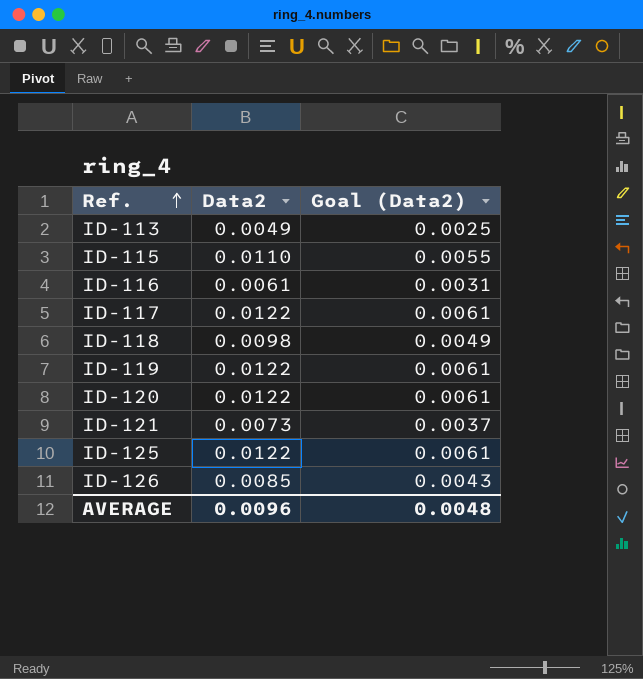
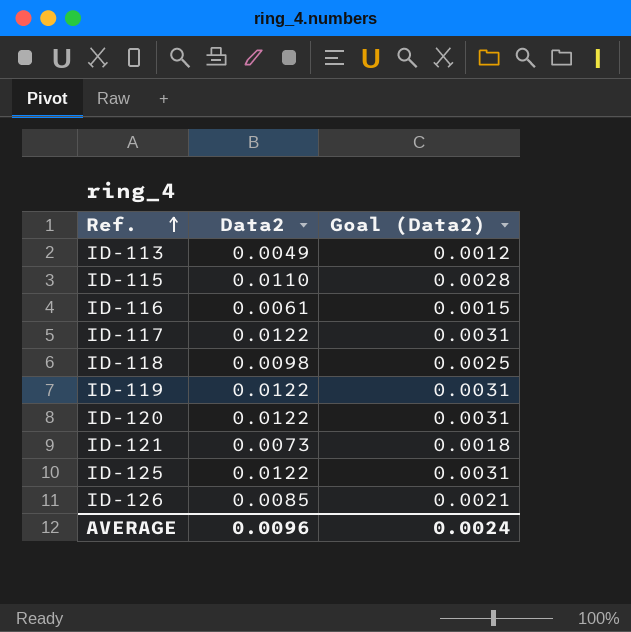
column Goal (Data2) | formula: [Data2] * 0.5 -> [Data2] * 0.25
AVERAGE | Goal (Data2): 0.0048 -> 0.0024

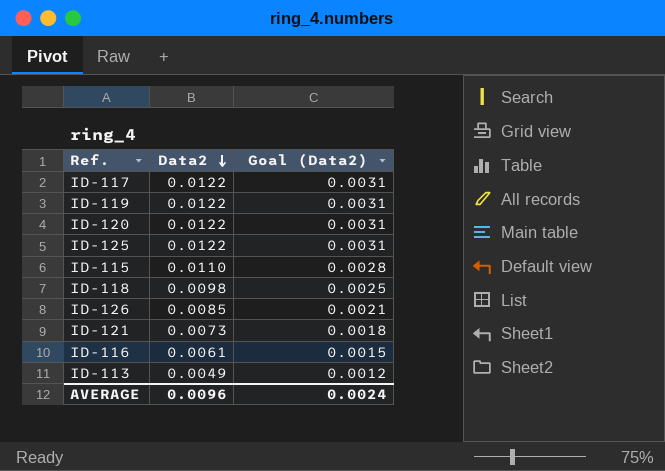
row order: Ref. ascending -> Data2 descending

